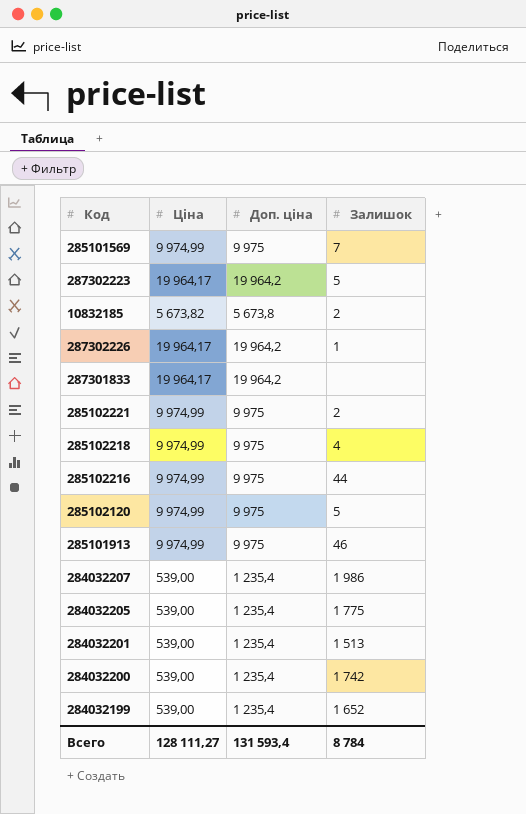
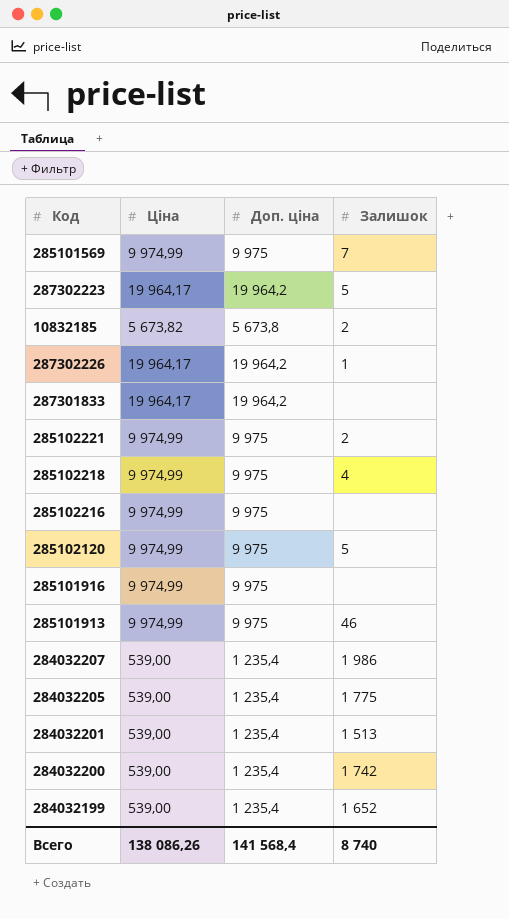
285102216 | Залишок: 44 -> none
row 285101916: none -> 9 974,99 | 9 975 | none
Всего | Ціна: 128 111,27 -> 138 086,26
Всего | Доп. ціна: 131 593,4 -> 141 568,4
Всего | Залишок: 8 784 -> 8 740

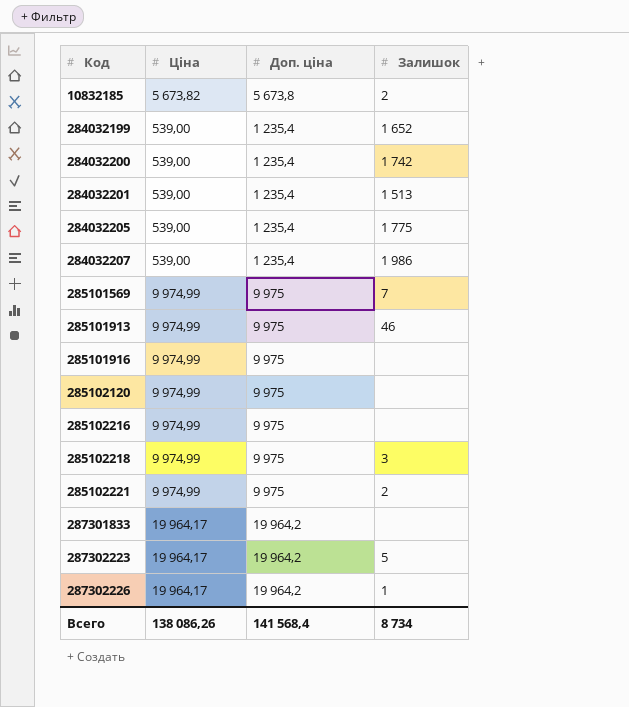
row order: none -> Код ascending
285102120 | Залишок: 5 -> none
285102218 | Залишок: 4 -> 3
Всего | Залишок: 8 740 -> 8 734

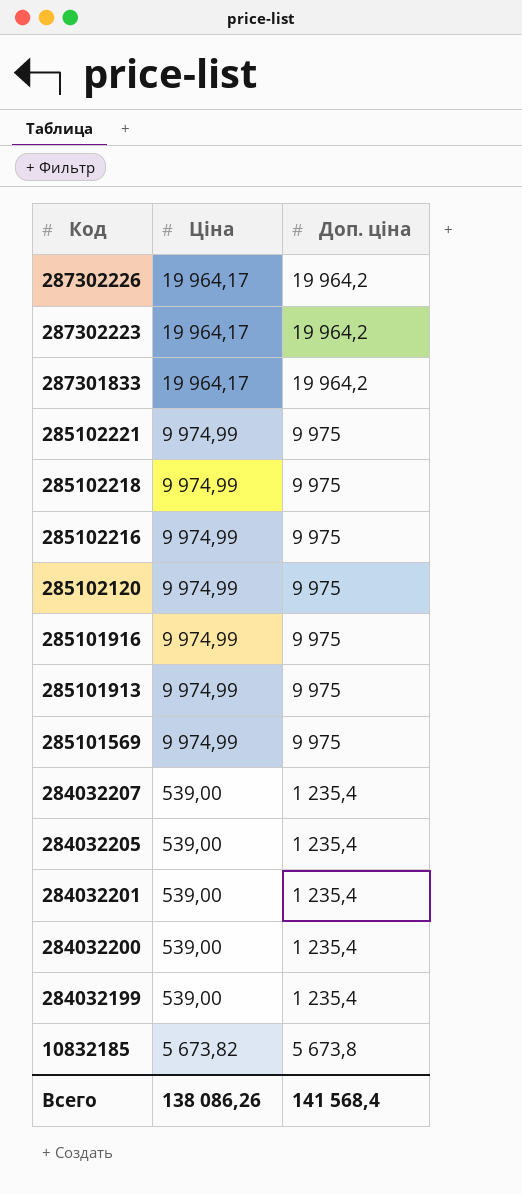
row order: Код ascending -> Код descending
column Залишок | position: 4 -> none

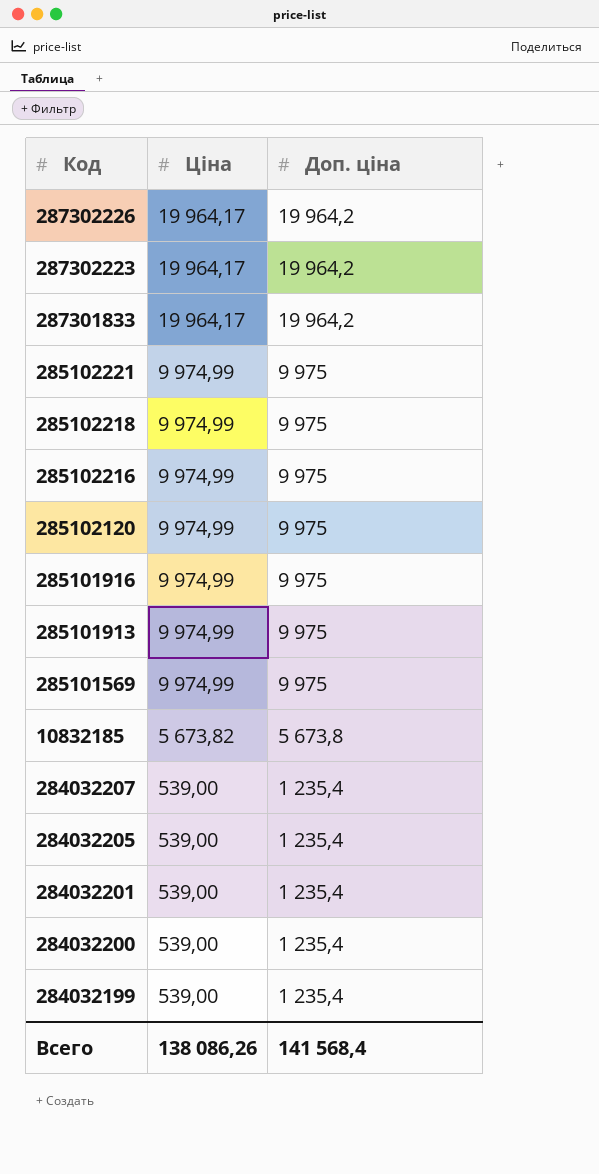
row order: Код descending -> Ціна descending

